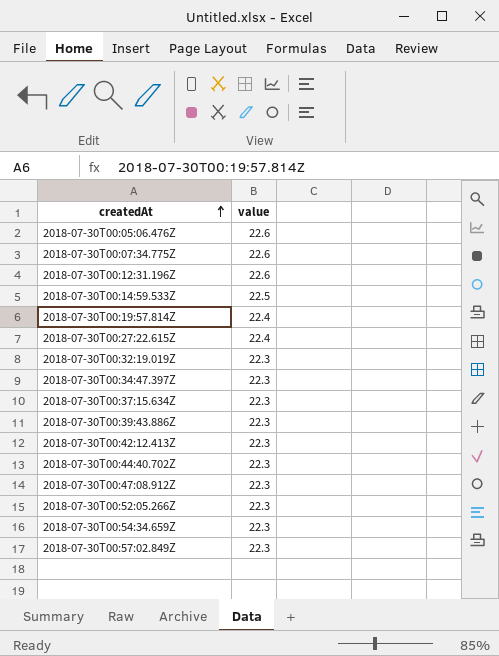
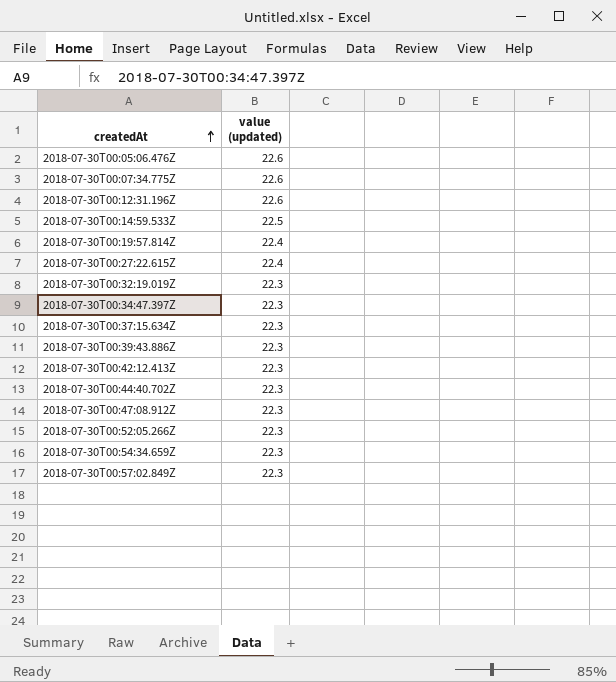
column name: value -> value (updated)

